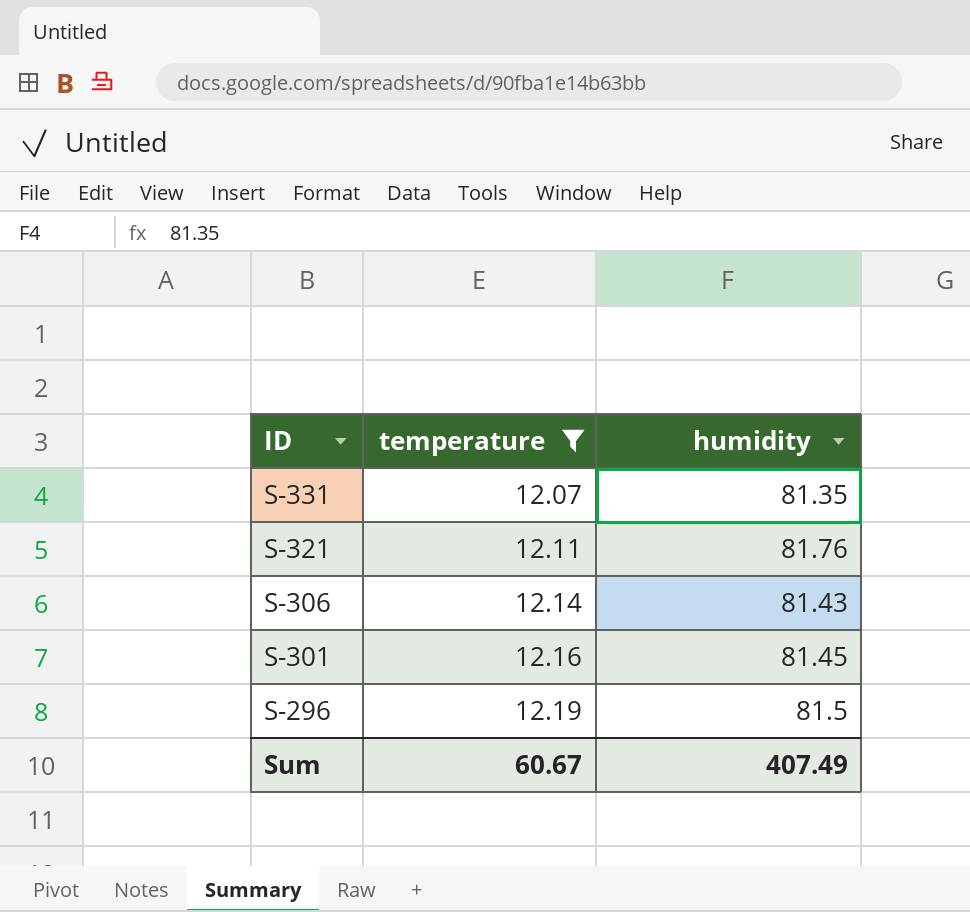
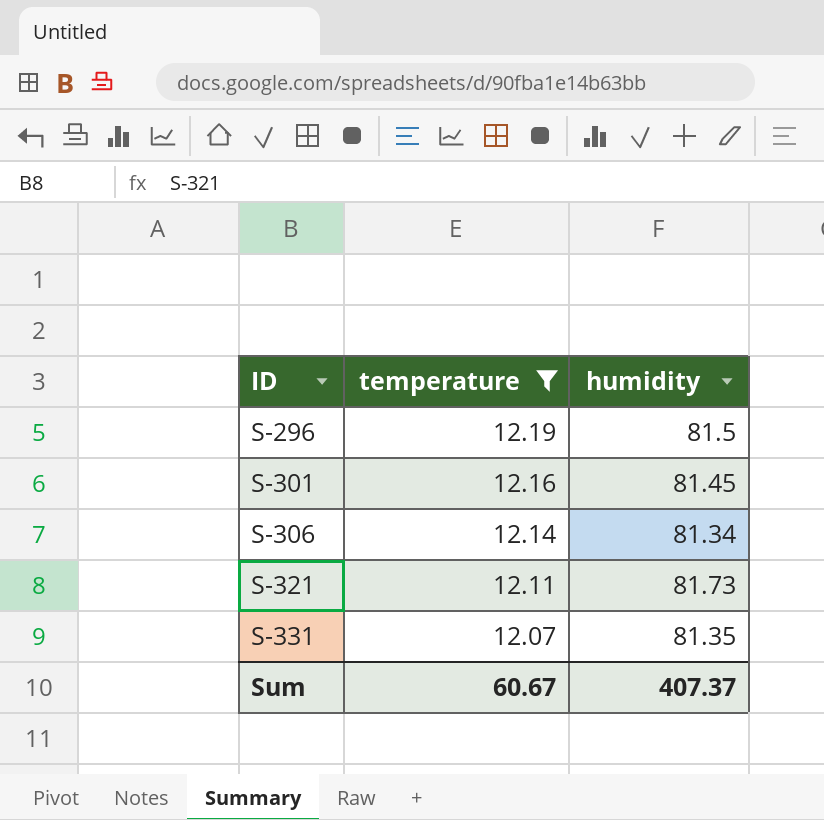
row order: ID descending -> ID ascending
S-306 | humidity: 81.43 -> 81.34
S-321 | humidity: 81.76 -> 81.73
Sum | humidity: 407.49 -> 407.37

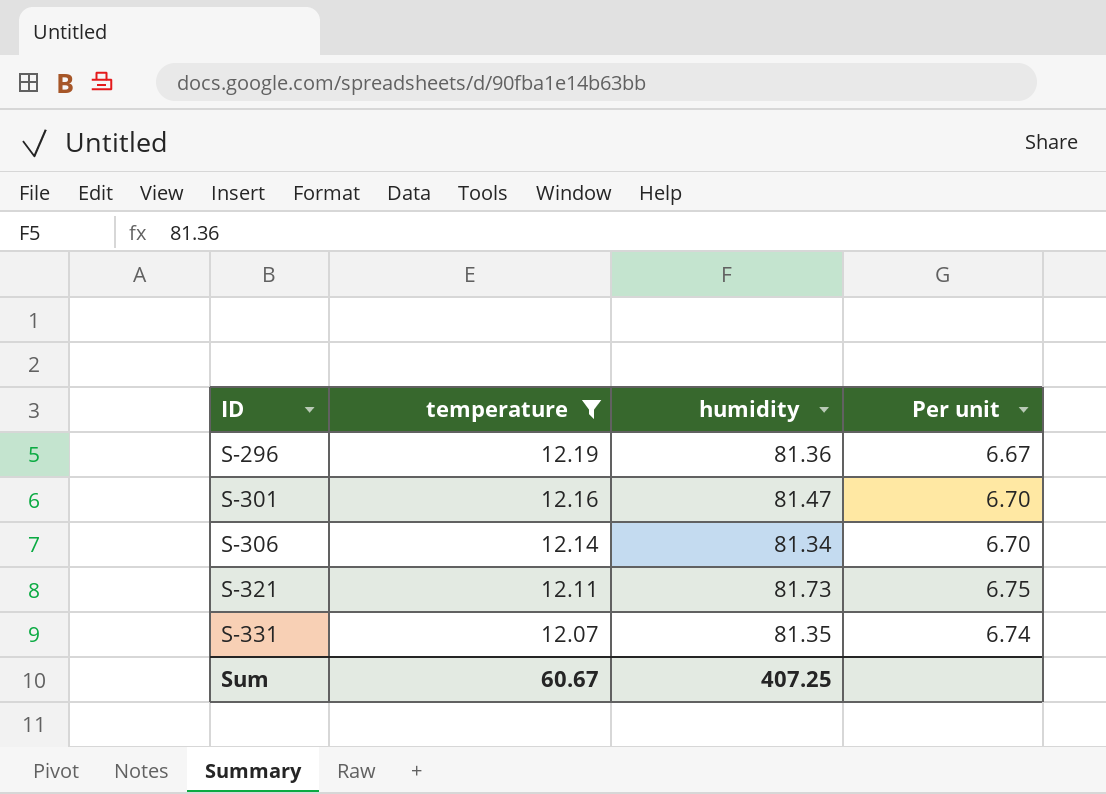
column Per unit | formula: none -> [humidity] / [temperature]
S-296 | humidity: 81.5 -> 81.36
S-301 | humidity: 81.45 -> 81.47
Sum | humidity: 407.37 -> 407.25

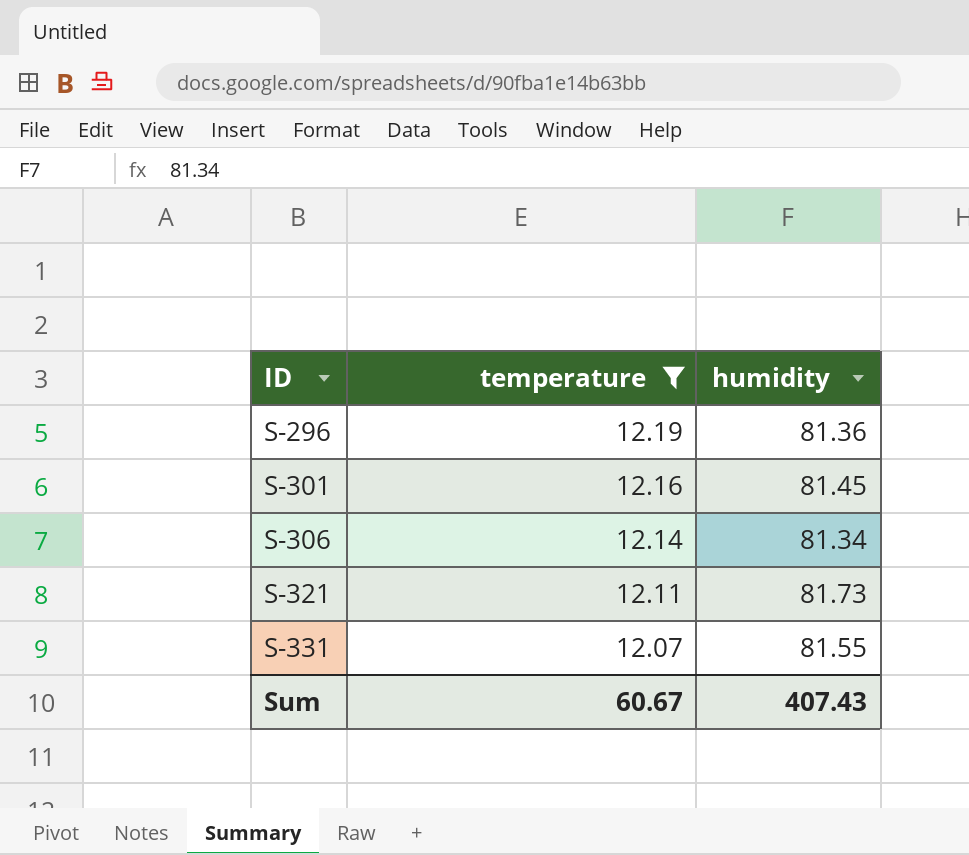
column Per unit | formula: [humidity] / [temperature] -> none
S-301 | humidity: 81.47 -> 81.45
S-331 | humidity: 81.35 -> 81.55
Sum | humidity: 407.25 -> 407.43

